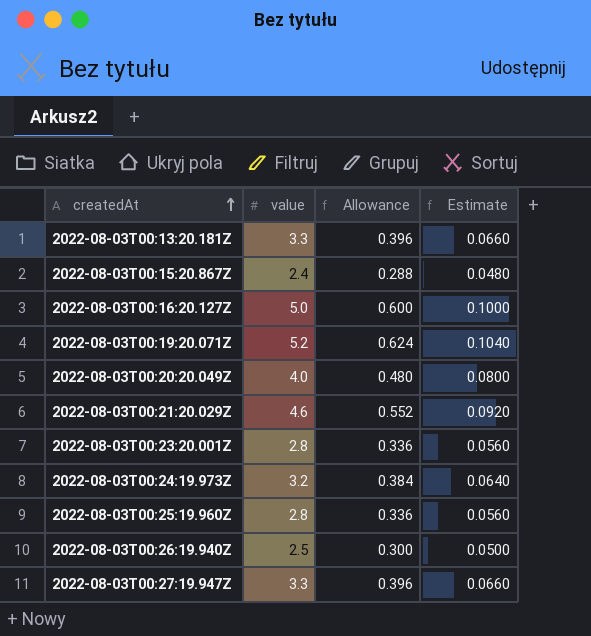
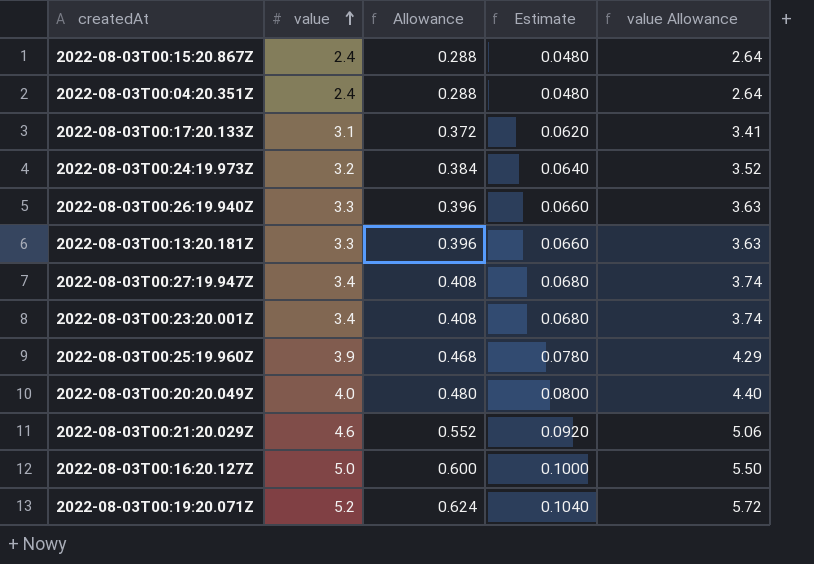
row order: createdAt ascending -> value ascending
column value Allowance | formula: none -> [value] * 1.1
row 2022-08-03T00:04:20.351Z: none -> 2.4 | 0.288 | 0.0480 | 2.64
row 2022-08-03T00:17:20.133Z: none -> 3.1 | 0.372 | 0.0620 | 3.41
2022-08-03T00:26:19.940Z | value: 2.5 -> 3.3
2022-08-03T00:26:19.940Z | Allowance: 0.300 -> 0.396
2022-08-03T00:26:19.940Z | Estimate: 0.0500 -> 0.0660
2022-08-03T00:27:19.947Z | value: 3.3 -> 3.4
2022-08-03T00:27:19.947Z | Allowance: 0.396 -> 0.408
2022-08-03T00:27:19.947Z | Estimate: 0.0660 -> 0.0680
2022-08-03T00:23:20.001Z | value: 2.8 -> 3.4
2022-08-03T00:23:20.001Z | Allowance: 0.336 -> 0.408
2022-08-03T00:23:20.001Z | Estimate: 0.0560 -> 0.0680
2022-08-03T00:25:19.960Z | value: 2.8 -> 3.9
2022-08-03T00:25:19.960Z | Allowance: 0.336 -> 0.468
2022-08-03T00:25:19.960Z | Estimate: 0.0560 -> 0.0780

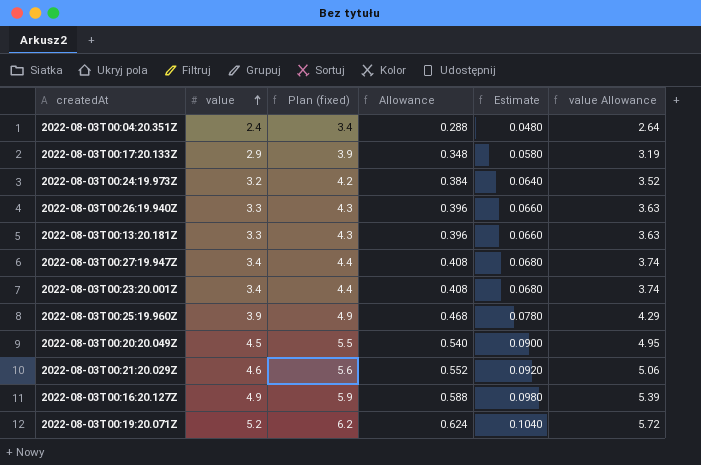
column Plan (fixed) | formula: none -> [value] + 1
row 2022-08-03T00:15:20.867Z: 2.4 | 0.288 | 0.0480 | 2.64 -> none
2022-08-03T00:17:20.133Z | value: 3.1 -> 2.9
2022-08-03T00:17:20.133Z | Allowance: 0.372 -> 0.348
2022-08-03T00:17:20.133Z | Estimate: 0.0620 -> 0.0580
2022-08-03T00:17:20.133Z | value Allowance: 3.41 -> 3.19
2022-08-03T00:20:20.049Z | value: 4.0 -> 4.5
2022-08-03T00:20:20.049Z | Allowance: 0.480 -> 0.540
2022-08-03T00:20:20.049Z | Estimate: 0.0800 -> 0.0900
2022-08-03T00:20:20.049Z | value Allowance: 4.40 -> 4.95
2022-08-03T00:16:20.127Z | value: 5.0 -> 4.9
2022-08-03T00:16:20.127Z | Allowance: 0.600 -> 0.588
2022-08-03T00:16:20.127Z | Estimate: 0.1000 -> 0.0980
2022-08-03T00:16:20.127Z | value Allowance: 5.50 -> 5.39

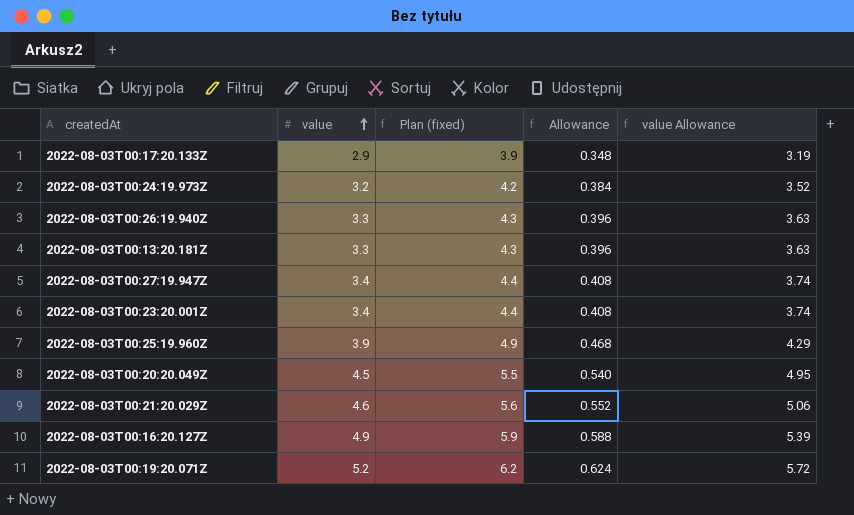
column Estimate | formula: [value] * 0.02 -> none
row 2022-08-03T00:04:20.351Z: 2.4 | 3.4 | 0.288 | 0.0480 | 2.64 -> none

